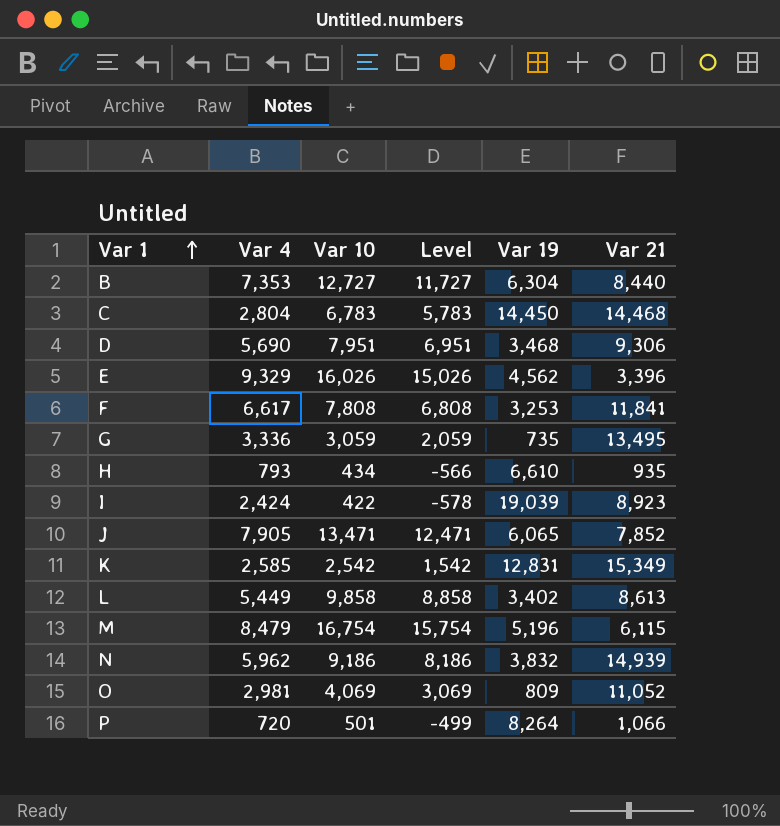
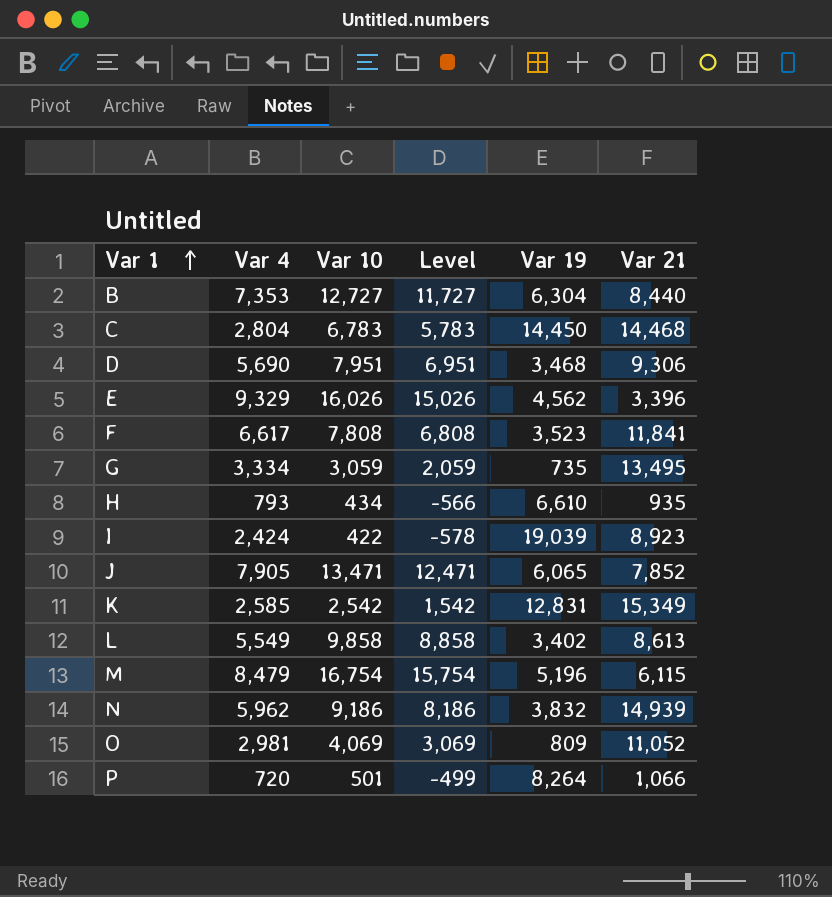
F | Var 19: 3,253 -> 3,523
G | Var 4: 3,336 -> 3,334
L | Var 4: 5,449 -> 5,549

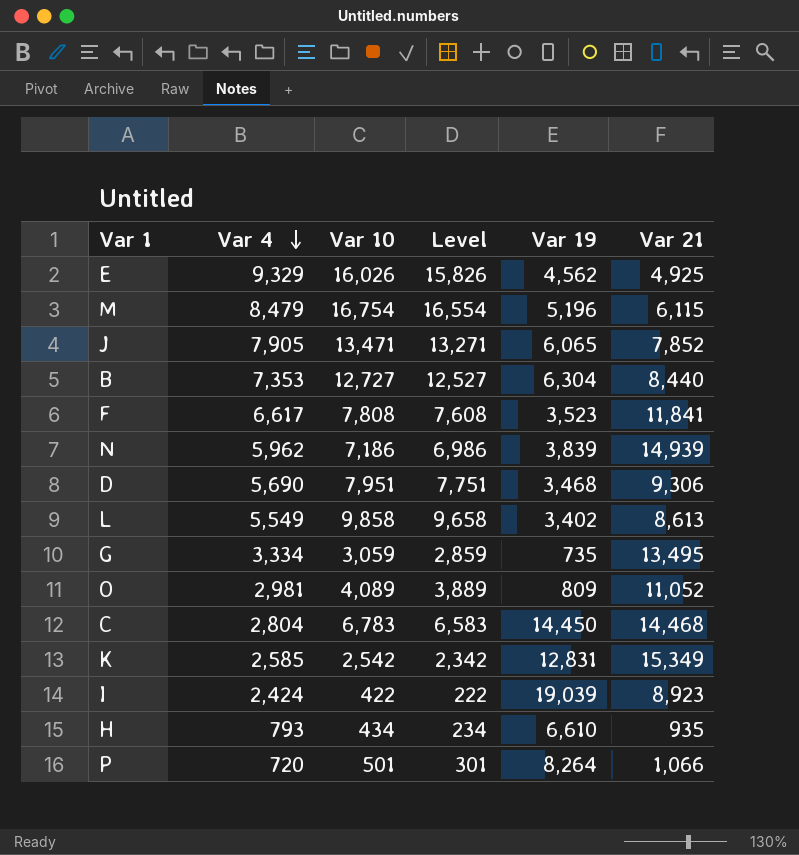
row order: Var 1 ascending -> Var 4 descending
column Level | formula: [Var 10] - 1000 -> [Var 10] - 200
E | Var 21: 3,396 -> 4,925
N | Var 10: 9,186 -> 7,186
N | Var 19: 3,832 -> 3,839
O | Var 10: 4,069 -> 4,089

